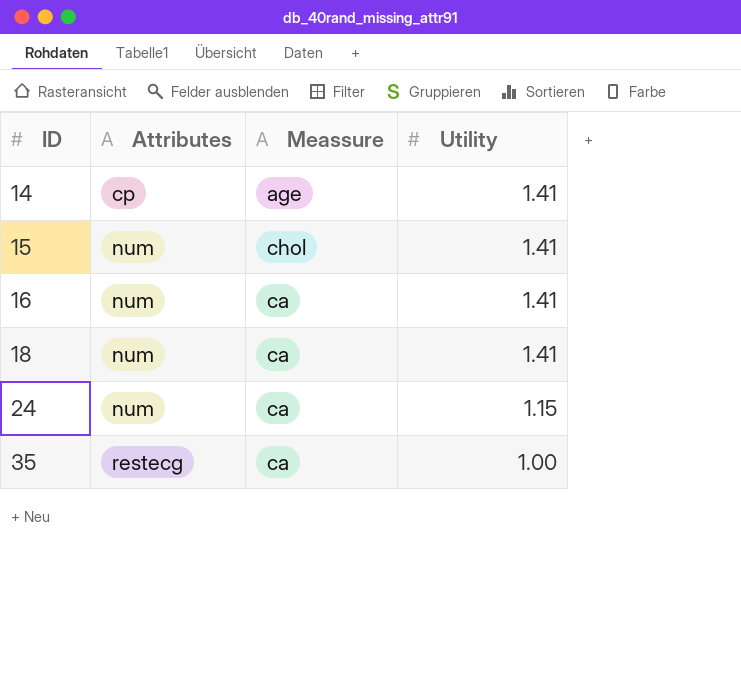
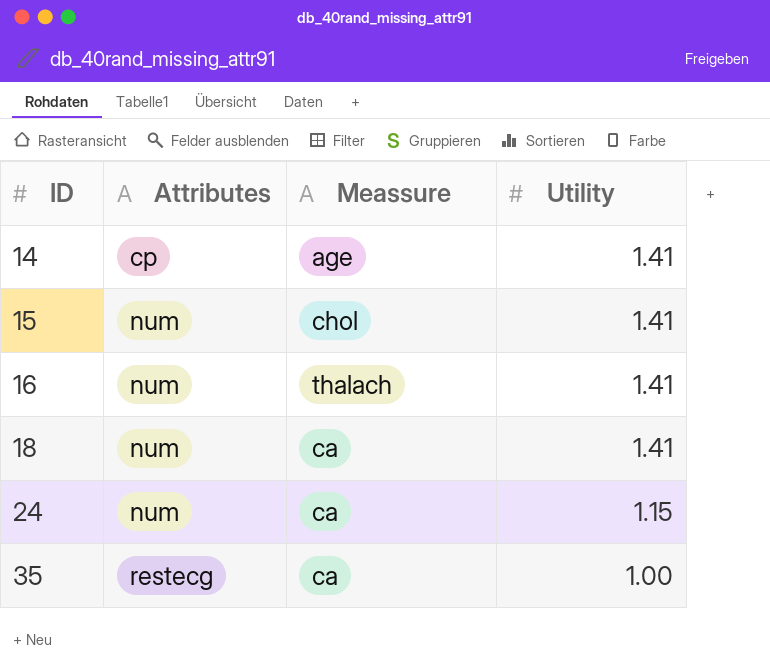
16 | Meassure: ca -> thalach

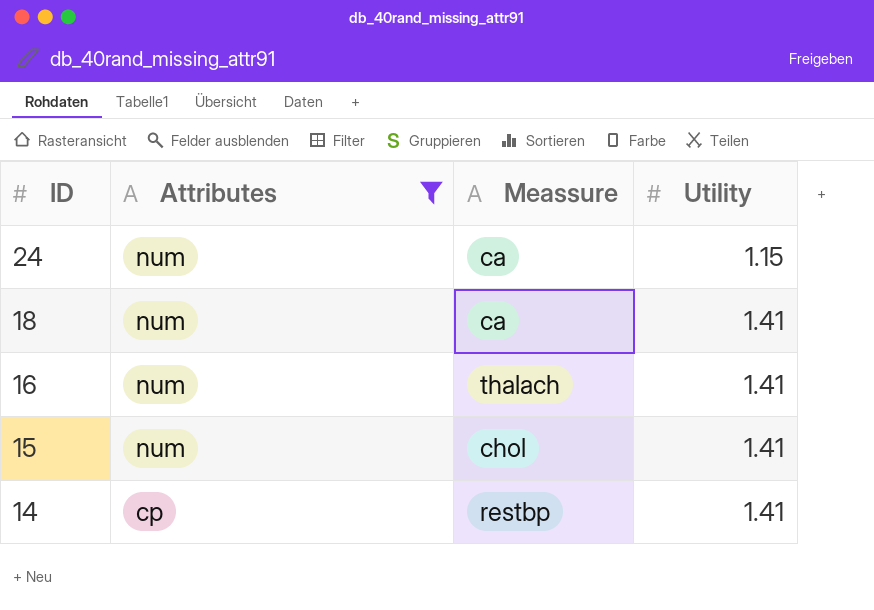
filter: none -> Attributes != restecg
row order: ID ascending -> ID descending
14 | Meassure: age -> restbp

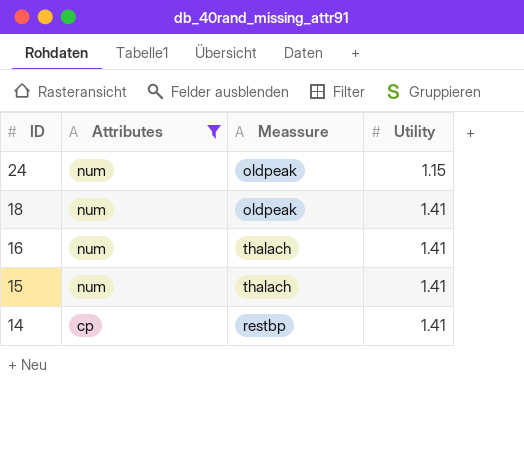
24 | Meassure: ca -> oldpeak
18 | Meassure: ca -> oldpeak
15 | Meassure: chol -> thalach

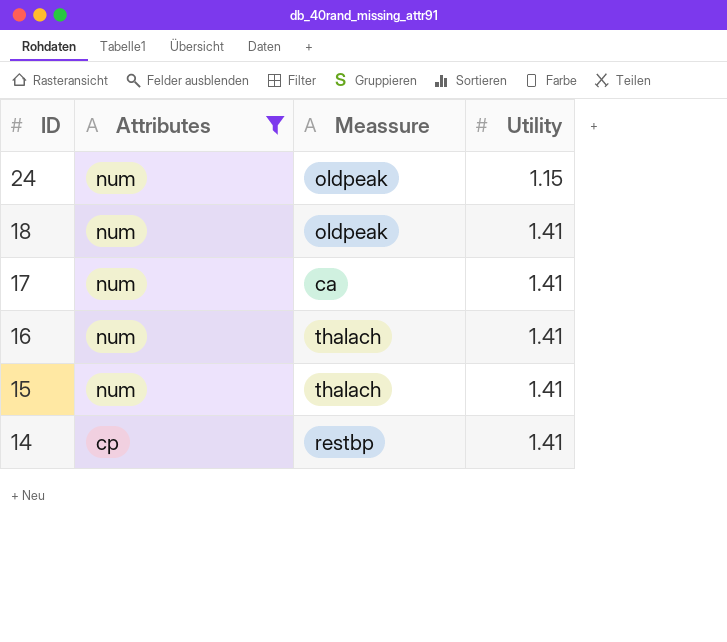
row 17: none -> num | ca | 1.41

